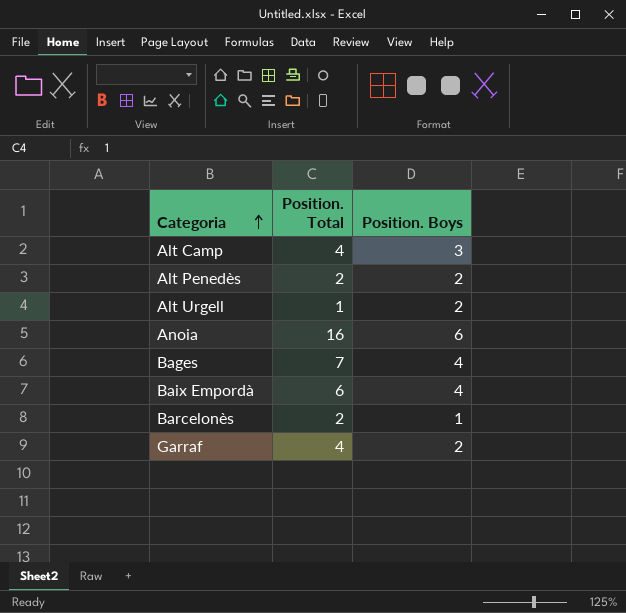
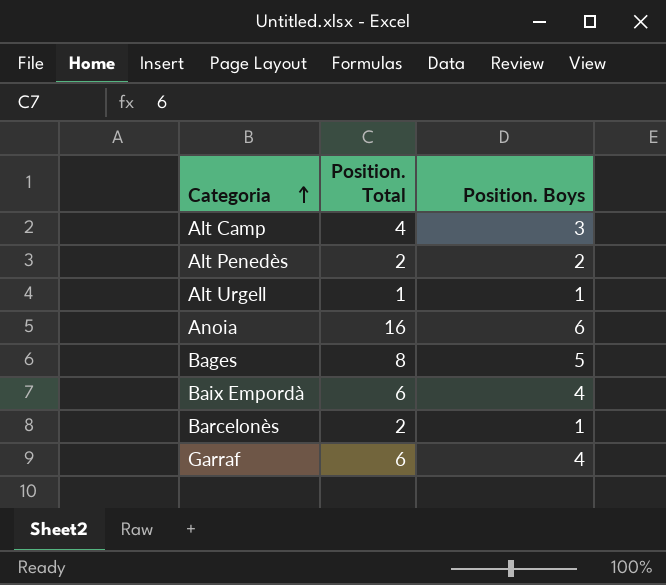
Alt Urgell | Position. Boys: 2 -> 1
Bages | Position. Total: 7 -> 8
Bages | Position. Boys: 4 -> 5
Garraf | Position. Total: 4 -> 6
Garraf | Position. Boys: 2 -> 4

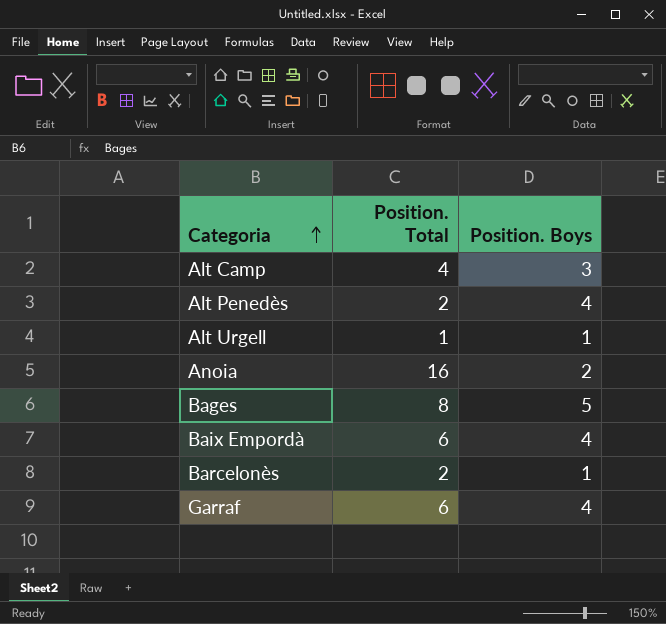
Alt Penedès | Position. Boys: 2 -> 4
Anoia | Position. Boys: 6 -> 2

